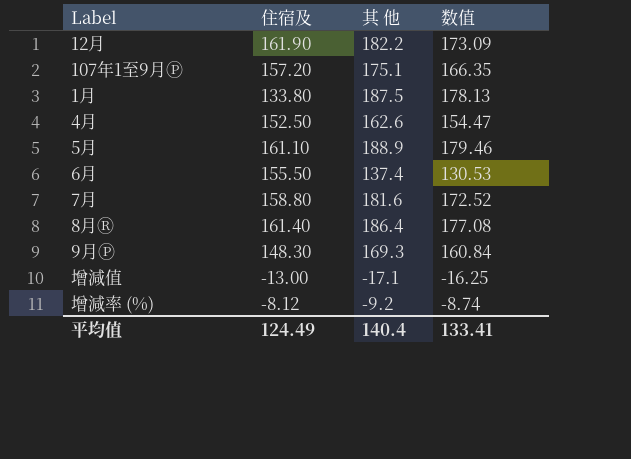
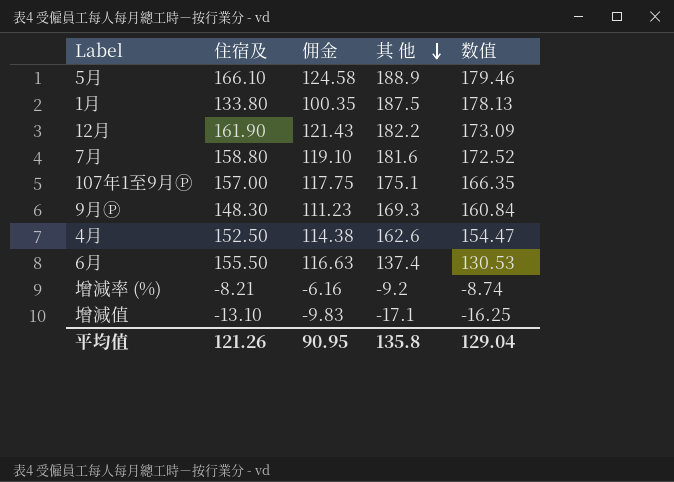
row order: none -> 其 他 descending
column 佣金 | formula: none -> [住宿及] * 0.75
row 8月Ⓡ: 161.40 | 186.4 | 177.08 -> none
5月 | 住宿及: 161.10 -> 166.10
107年1至9月Ⓟ | 住宿及: 157.20 -> 157.00
增減率 (%) | 住宿及: -8.12 -> -8.21
增減值 | 住宿及: -13.00 -> -13.10
平均值 | 住宿及: 124.49 -> 121.26
平均值 | 其 他: 140.4 -> 135.8
平均值 | 数值: 133.41 -> 129.04

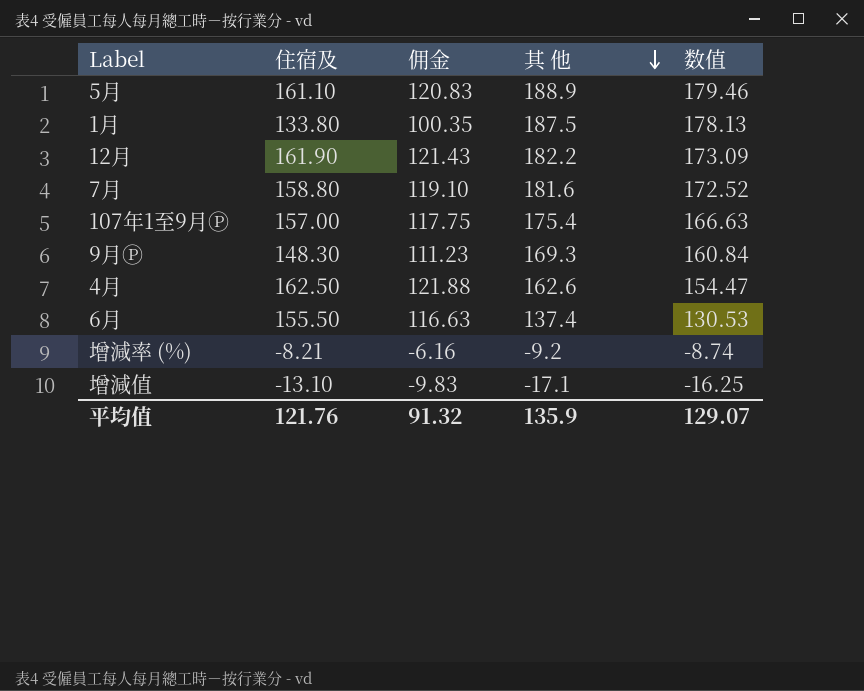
5月 | 住宿及: 166.10 -> 161.10
5月 | 佣金: 124.58 -> 120.83
107年1至9月Ⓟ | 其 他: 175.1 -> 175.4
107年1至9月Ⓟ | 数值: 166.35 -> 166.63
4月 | 住宿及: 152.50 -> 162.50
4月 | 佣金: 114.38 -> 121.88
平均值 | 住宿及: 121.26 -> 121.76
平均值 | 佣金: 90.95 -> 91.32
平均值 | 其 他: 135.8 -> 135.9
平均值 | 数值: 129.04 -> 129.07

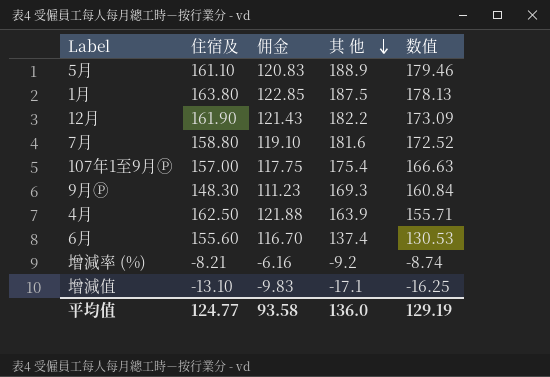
1月 | 住宿及: 133.80 -> 163.80
1月 | 佣金: 100.35 -> 122.85
4月 | 其 他: 162.6 -> 163.9
4月 | 数值: 154.47 -> 155.71
6月 | 住宿及: 155.50 -> 155.60
6月 | 佣金: 116.63 -> 116.70
平均值 | 住宿及: 121.76 -> 124.77
平均值 | 佣金: 91.32 -> 93.58
平均值 | 其 他: 135.9 -> 136.0
平均值 | 数值: 129.07 -> 129.19

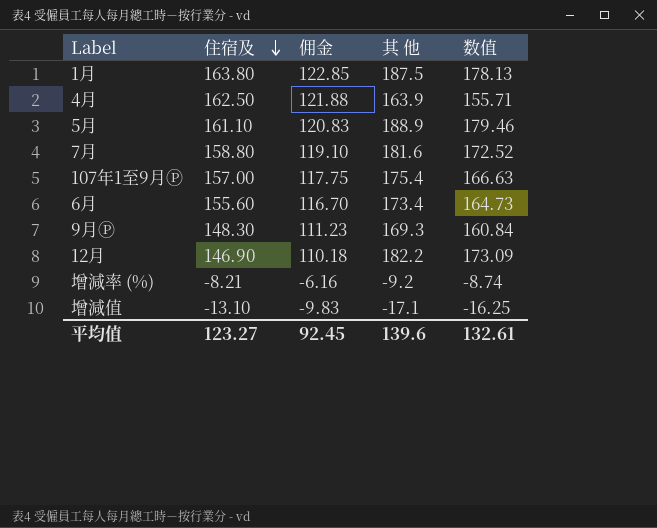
row order: 其 他 descending -> 住宿及 descending
6月 | 其 他: 137.4 -> 173.4
6月 | 数值: 130.53 -> 164.73
12月 | 住宿及: 161.90 -> 146.90
12月 | 佣金: 121.43 -> 110.18
平均值 | 住宿及: 124.77 -> 123.27
平均值 | 佣金: 93.58 -> 92.45
平均值 | 其 他: 136.0 -> 139.6
平均值 | 数值: 129.19 -> 132.61

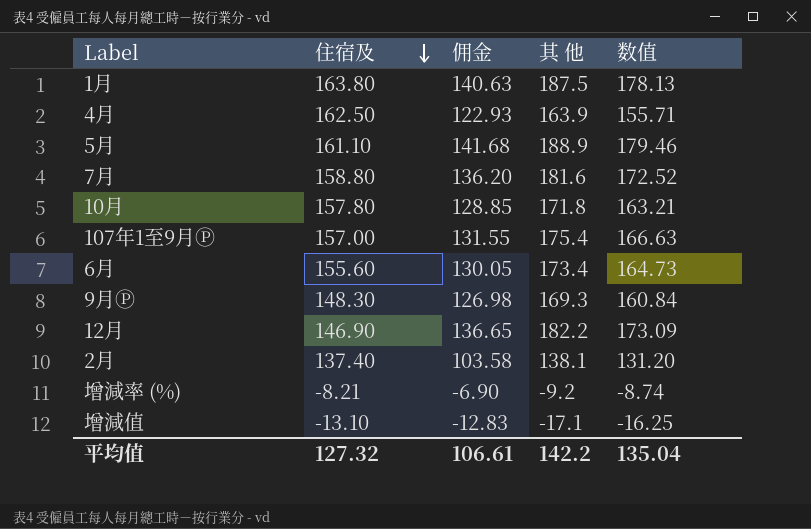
column 佣金 | formula: [住宿及] * 0.75 -> [其 他] * 0.75
row 10月: none -> 157.80 | 128.85 | 171.8 | 163.21
row 2月: none -> 137.40 | 103.58 | 138.1 | 131.20
平均值 | 住宿及: 123.27 -> 127.32
平均值 | 佣金: 92.45 -> 106.61
平均值 | 其 他: 139.6 -> 142.2
平均值 | 数值: 132.61 -> 135.04

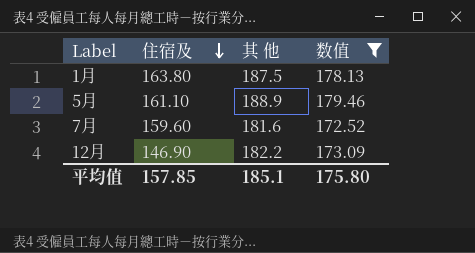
filter: none -> 数值 >= 172.52
column 佣金 | formula: [其 他] * 0.75 -> none
7月 | 住宿及: 158.80 -> 159.60
平均值 | 住宿及: 127.32 -> 157.85
平均值 | 其 他: 142.2 -> 185.1
平均值 | 数值: 135.04 -> 175.80

